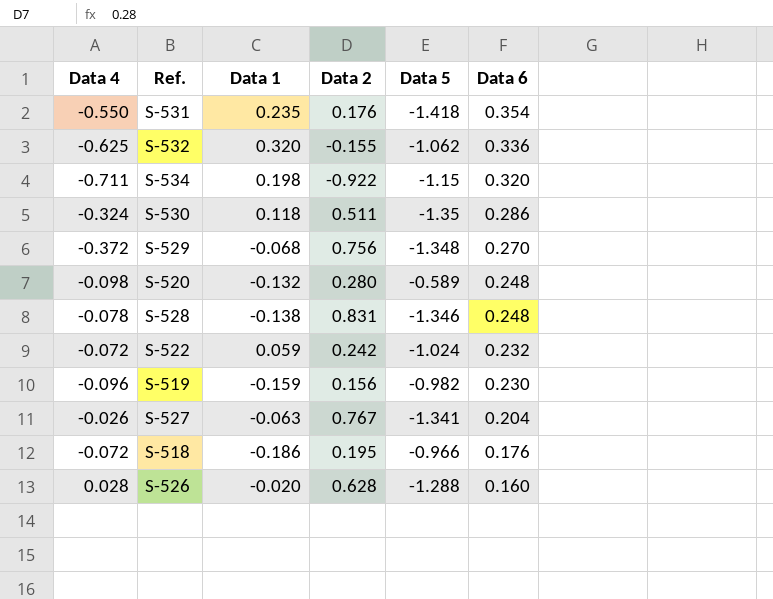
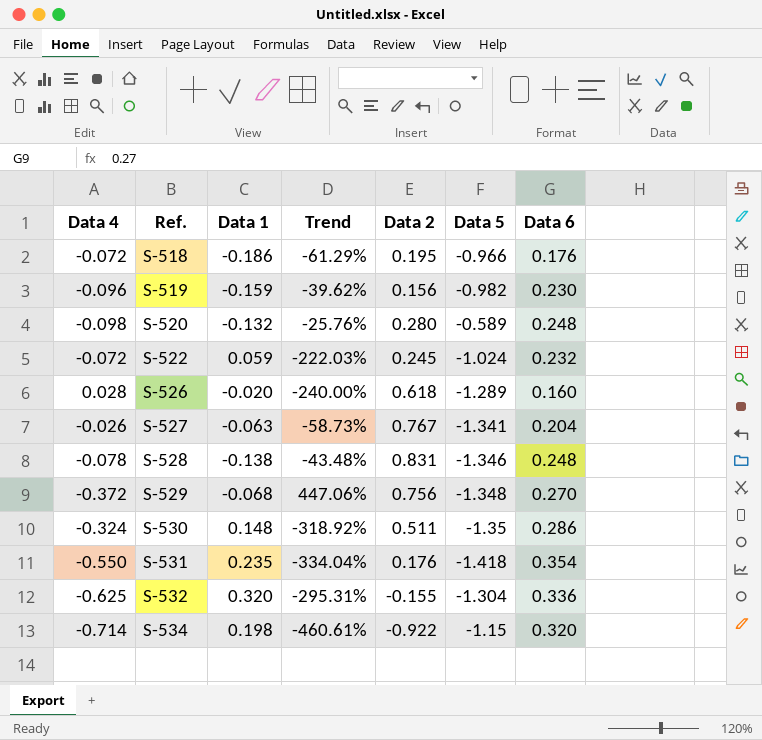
row order: Data 6 descending -> Ref. ascending
column Trend | formula: none -> ([Data 4] - [Data 1]) / [Data 1]
S-522 | Data 2: 0.242 -> 0.245
S-526 | Data 2: 0.628 -> 0.618
S-526 | Data 5: -1.288 -> -1.289
S-530 | Data 1: 0.118 -> 0.148
S-532 | Data 5: -1.062 -> -1.304
S-534 | Data 4: -0.711 -> -0.714

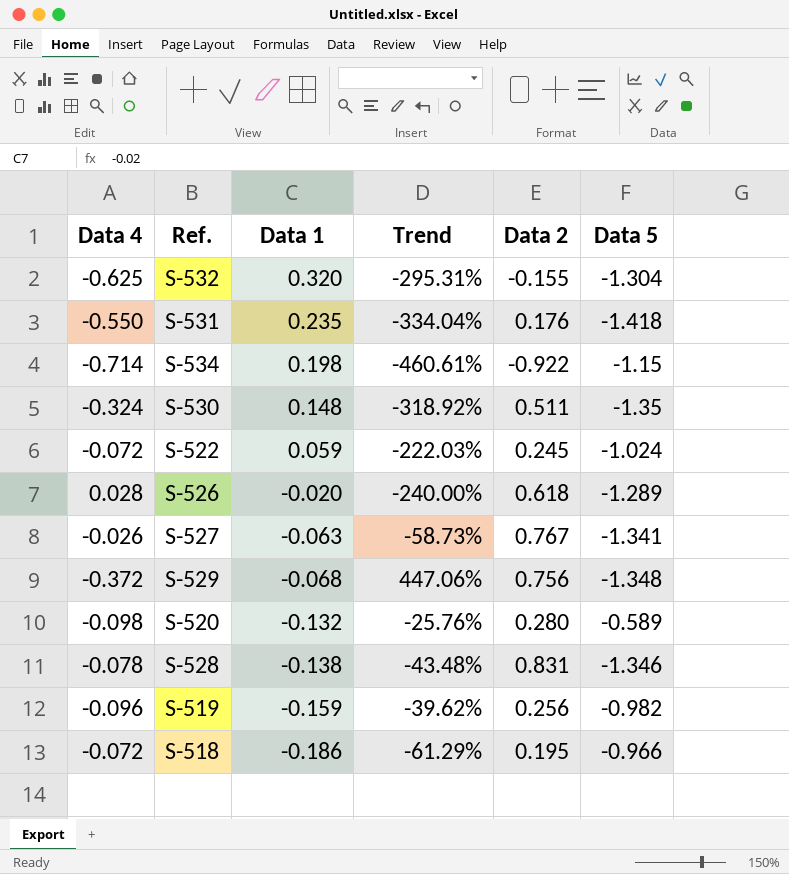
row order: Ref. ascending -> Data 1 descending
column Data 6 | position: 7 -> none
S-519 | Data 2: 0.156 -> 0.256

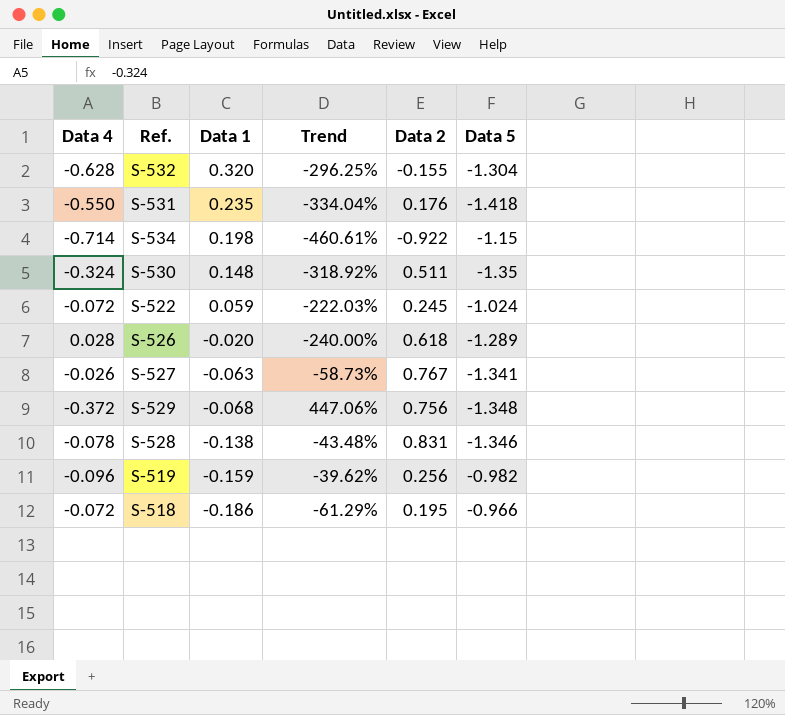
row S-520: -0.098 | -0.132 | -25.76% | 0.280 | -0.589 -> none
S-532 | Data 4: -0.625 -> -0.628
S-532 | Trend: -295.31% -> -296.25%

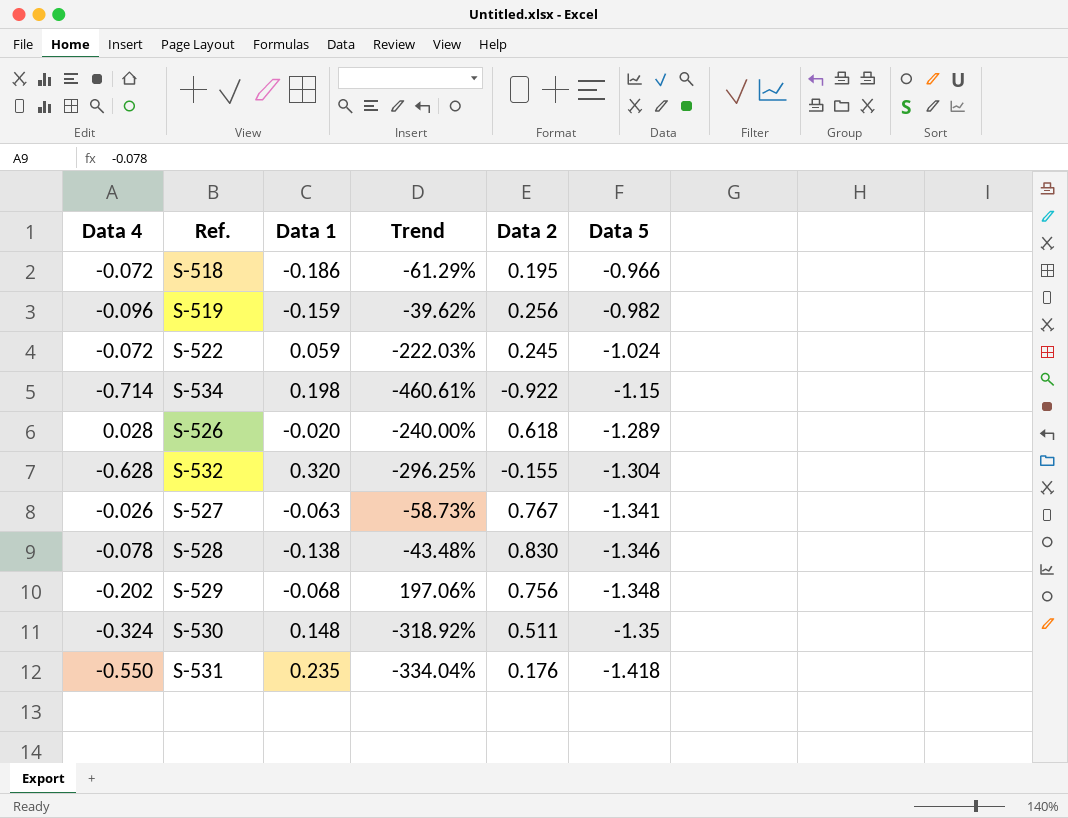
row order: Data 1 descending -> Data 5 descending
S-528 | Data 2: 0.831 -> 0.830
S-529 | Data 4: -0.372 -> -0.202
S-529 | Trend: 447.06% -> 197.06%

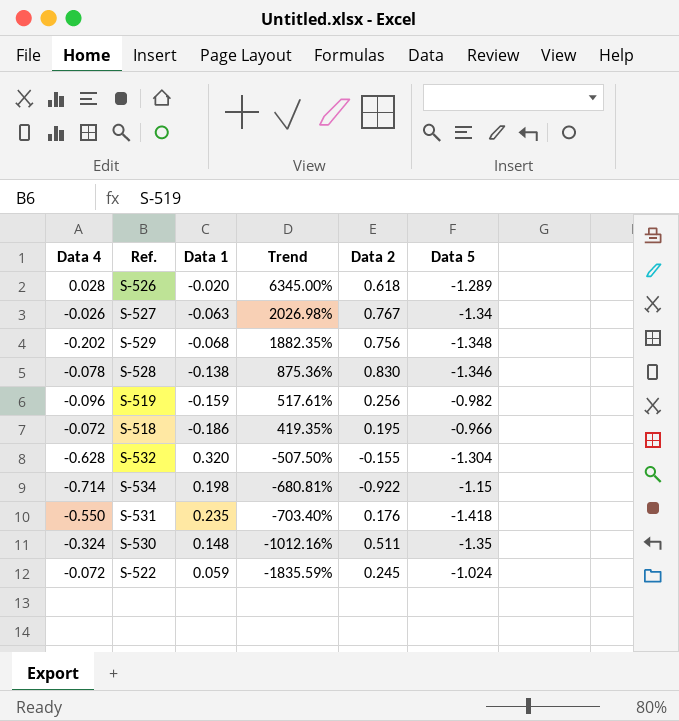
row order: Data 5 descending -> Trend descending
column Trend | formula: ([Data 4] - [Data 1]) / [Data 1] -> ([Data 5] - [Data 1]) / [Data 1]
S-527 | Data 5: -1.341 -> -1.34

